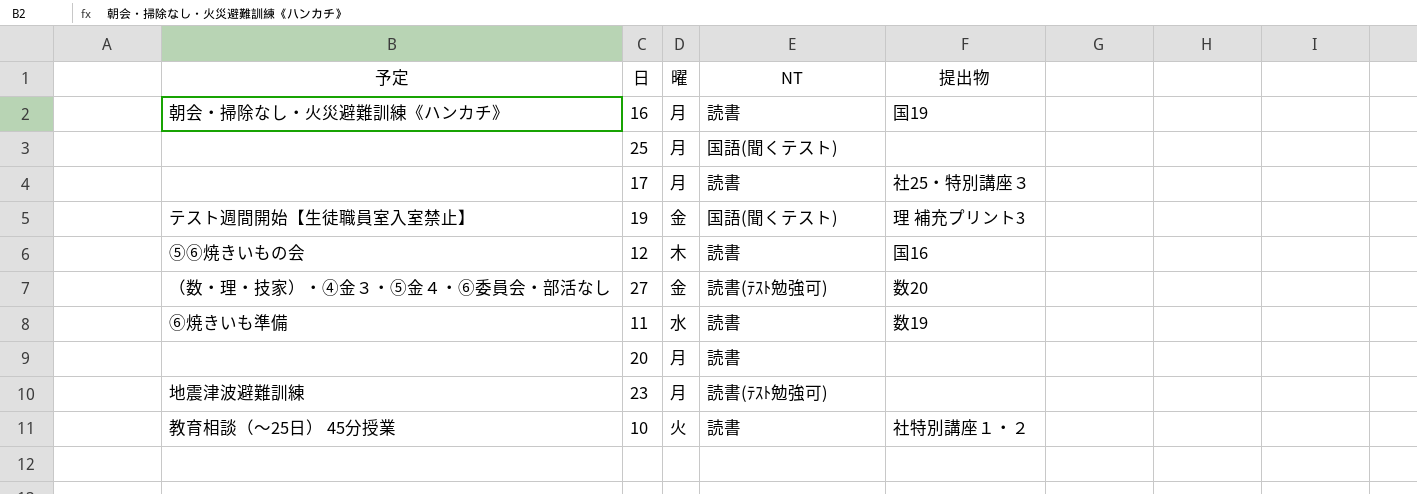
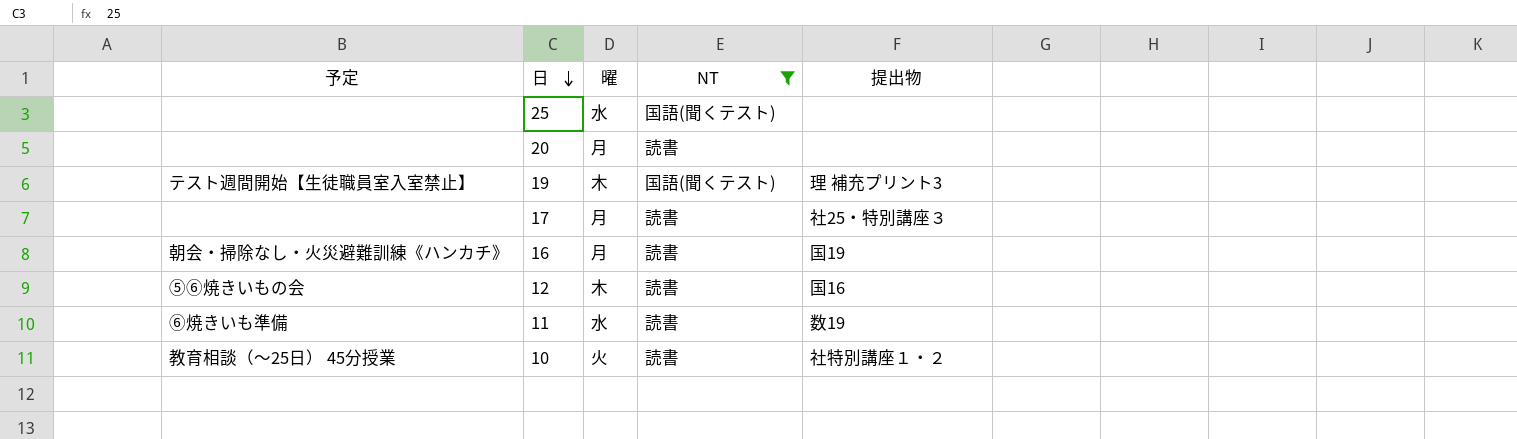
filter: none -> NT != 読書(ﾃｽﾄ勉強可)
row order: none -> 日 descending
25 | 曜: 月 -> 水
19 | 曜: 金 -> 木

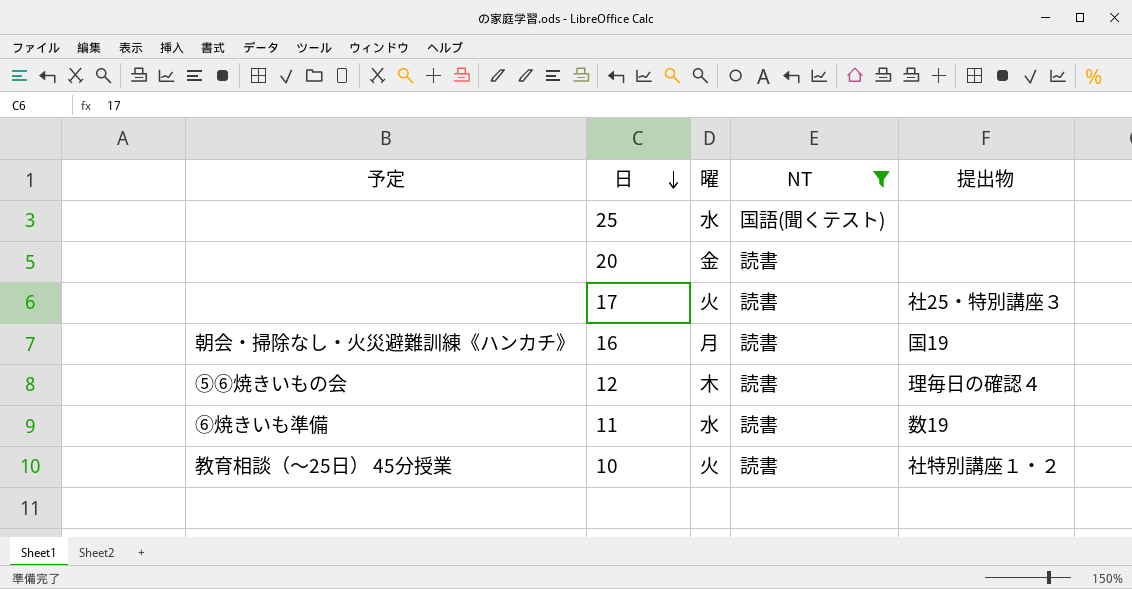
row 19: テスト週間開始【生徒職員室入室禁止】 | 木 | 国語(聞くテスト) | 理 補充プリント3 -> none
20 | 曜: 月 -> 金
17 | 曜: 月 -> 火
12 | 提出物: 国16 -> 理毎日の確認４

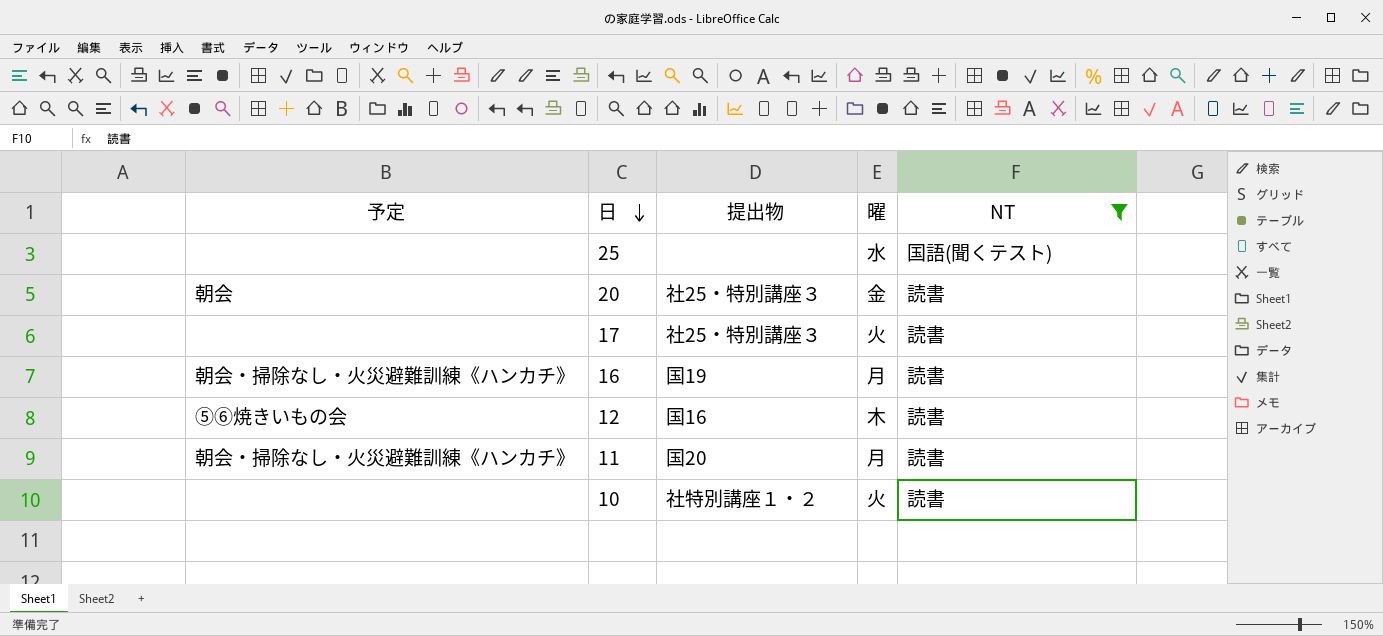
column 提出物 | position: 5 -> 3
20 | 予定: none -> 朝会
20 | 提出物: none -> 社25・特別講座３
12 | 提出物: 理毎日の確認４ -> 国16
11 | 予定: ⑥焼きいも準備 -> 朝会・掃除なし・火災避難訓練《ハンカチ》
11 | 提出物: 数19 -> 国20
11 | 曜: 水 -> 月
10 | 予定: 教育相談（～25日） 45分授業 -> none

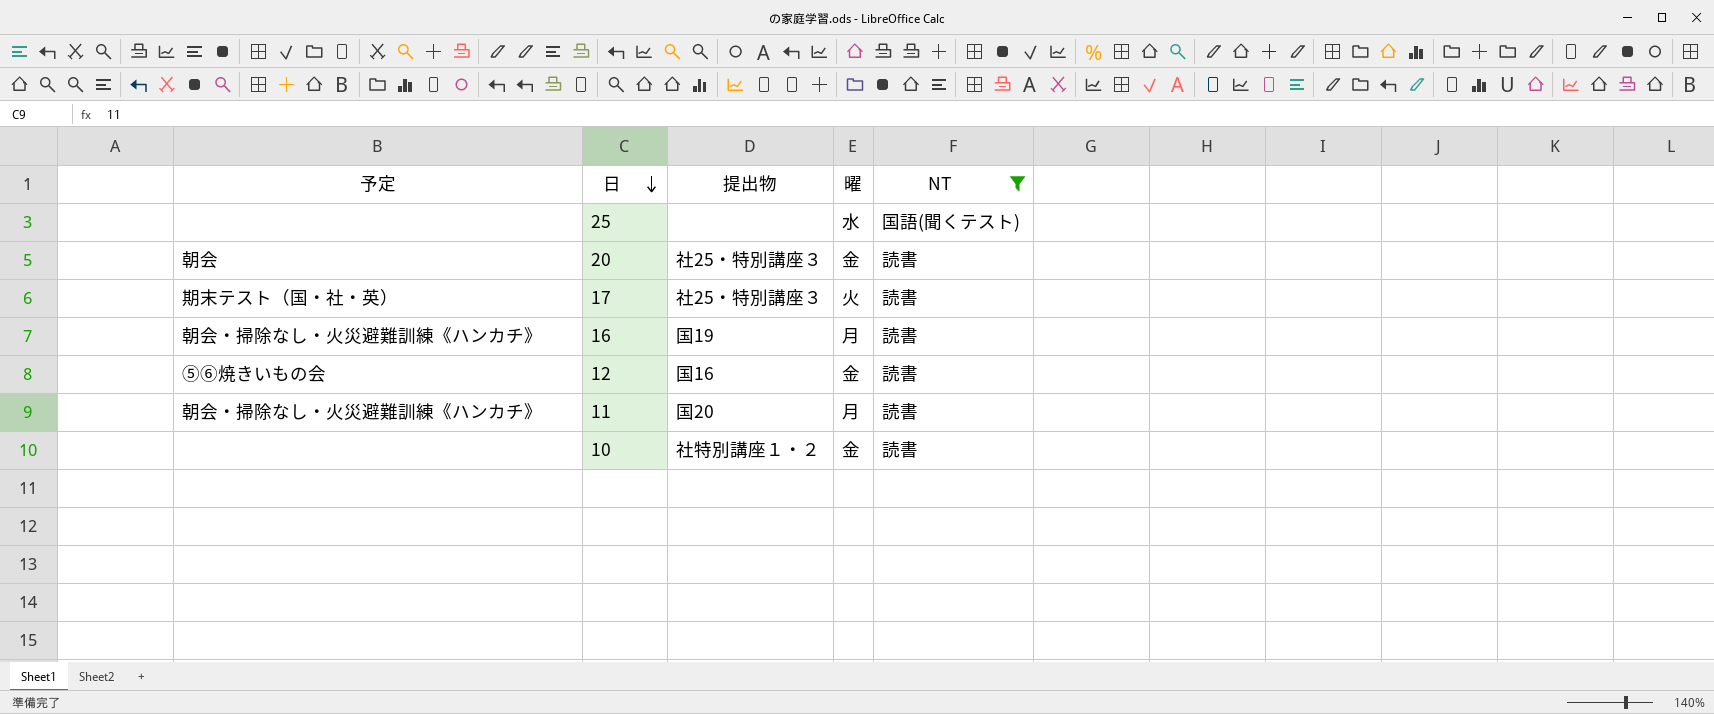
17 | 予定: none -> 期末テスト（国・社・英）
12 | 曜: 木 -> 金
10 | 曜: 火 -> 金

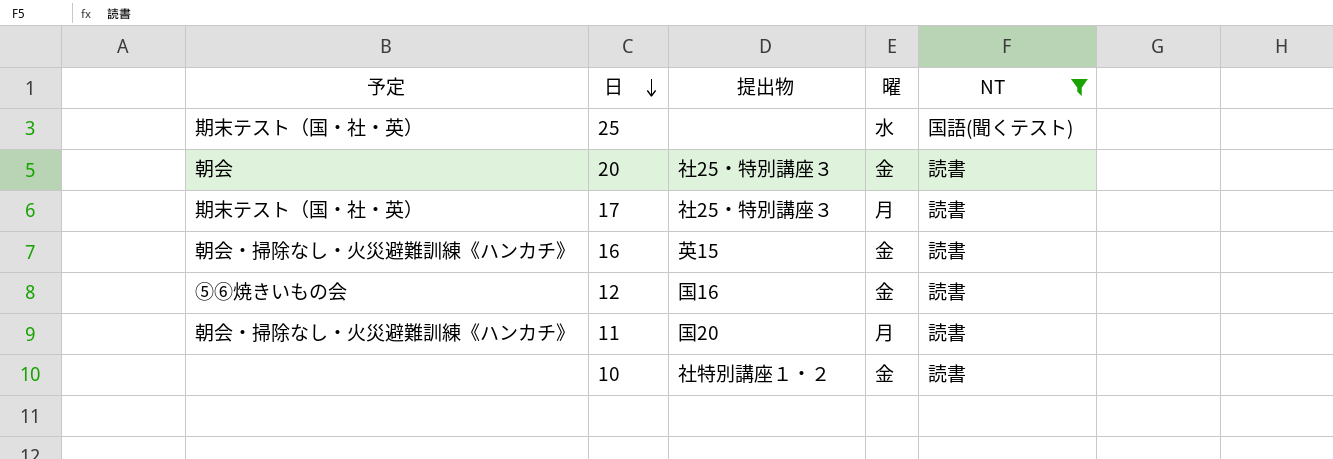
25 | 予定: none -> 期末テスト（国・社・英）
17 | 曜: 火 -> 月
16 | 提出物: 国19 -> 英15
16 | 曜: 月 -> 金

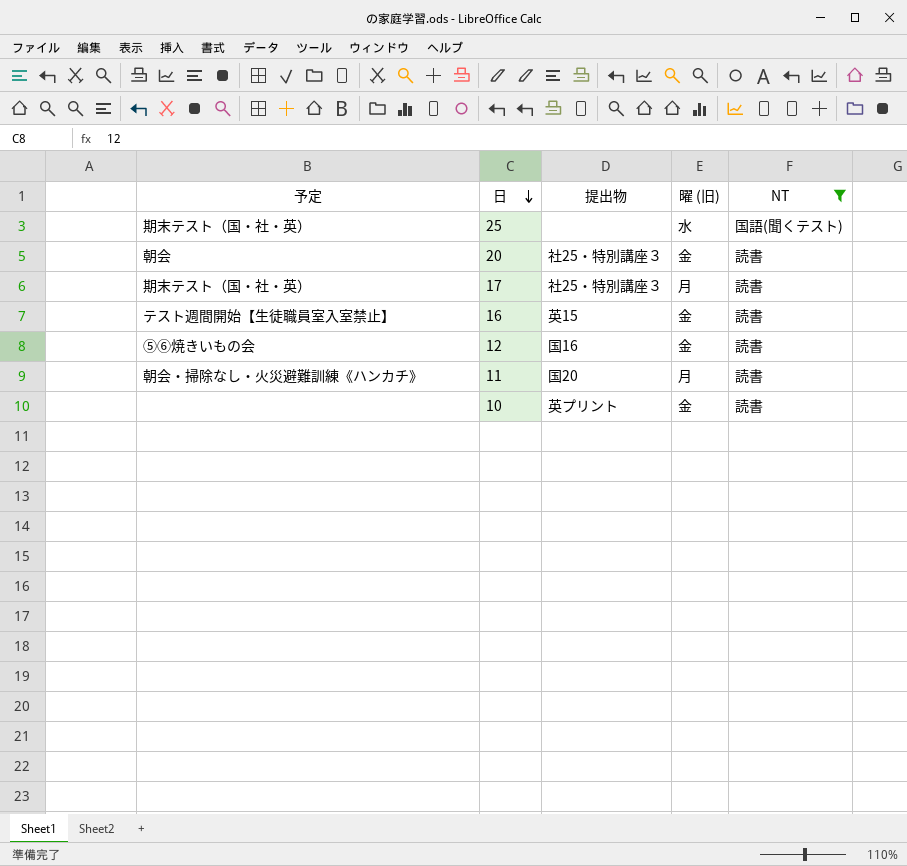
column name: 曜 -> 曜 (旧)
16 | 予定: 朝会・掃除なし・火災避難訓練《ハンカチ》 -> テスト週間開始【生徒職員室入室禁止】
10 | 提出物: 社特別講座１・２ -> 英プリント

